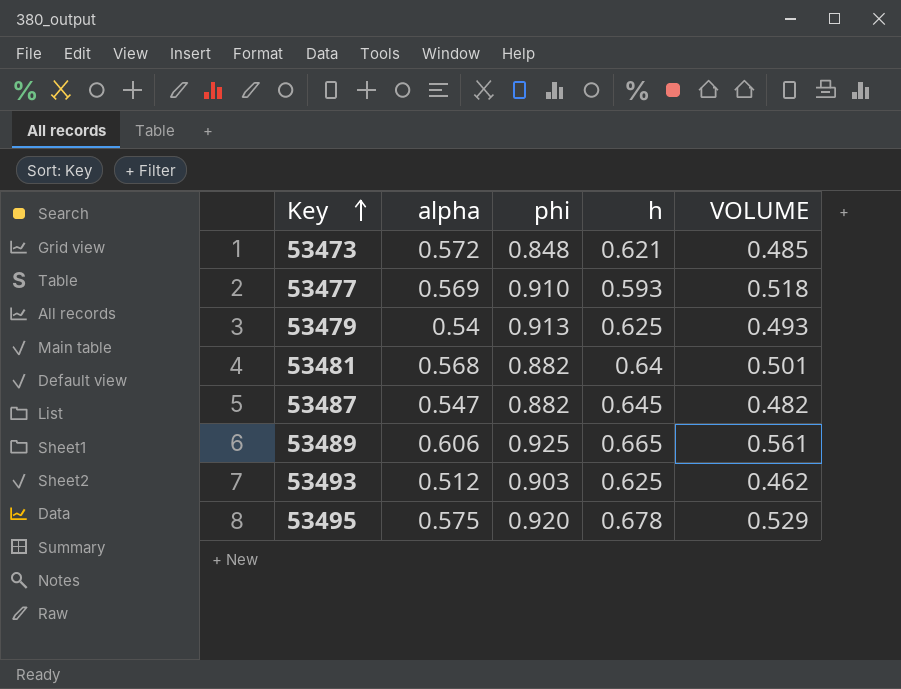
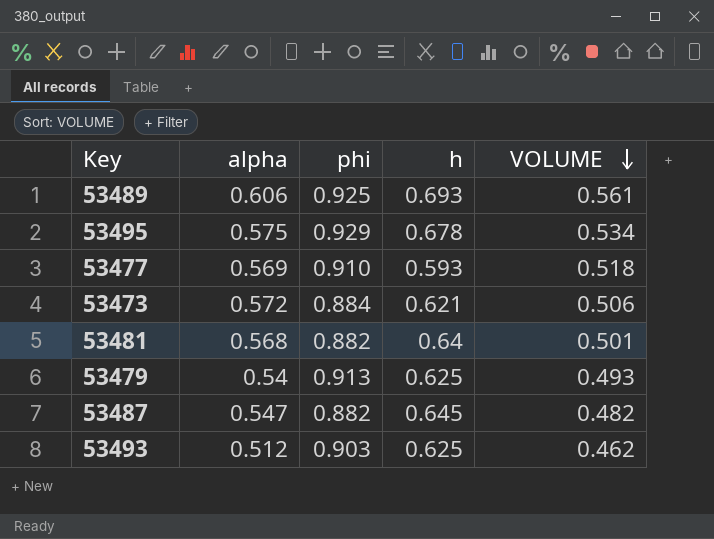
row order: Key ascending -> VOLUME descending
53489 | h: 0.665 -> 0.693
53495 | phi: 0.920 -> 0.929
53495 | VOLUME: 0.529 -> 0.534
53473 | phi: 0.848 -> 0.884
53473 | VOLUME: 0.485 -> 0.506

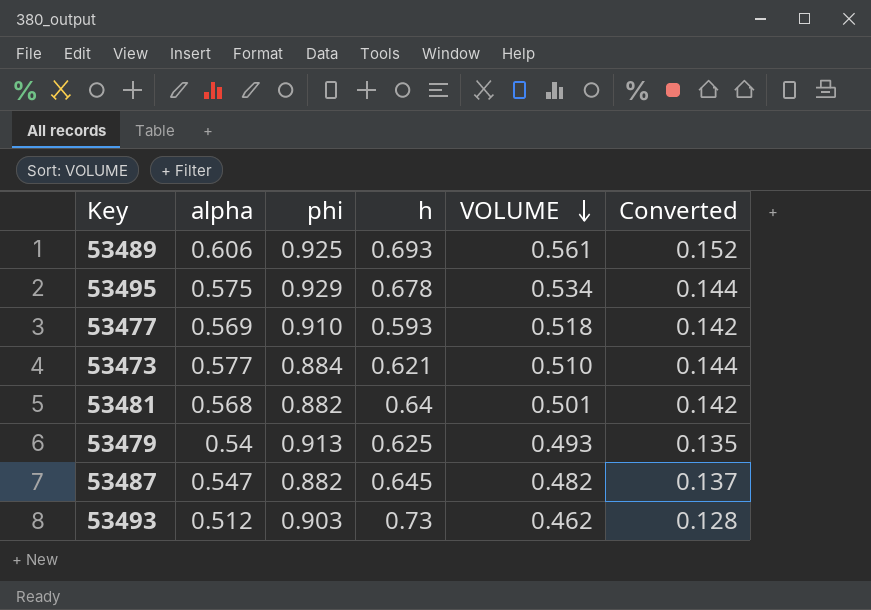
column Converted | formula: none -> [alpha] * 0.25
53473 | alpha: 0.572 -> 0.577
53473 | VOLUME: 0.506 -> 0.510
53493 | h: 0.625 -> 0.73

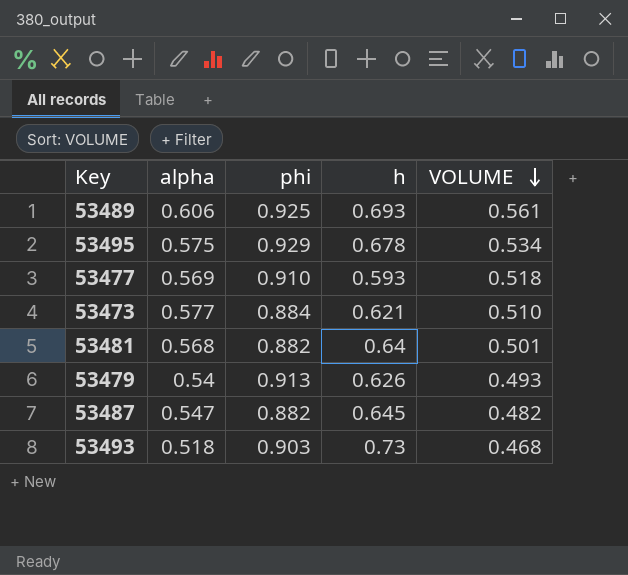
column Converted | formula: [alpha] * 0.25 -> none
53479 | h: 0.625 -> 0.626
53493 | alpha: 0.512 -> 0.518
53493 | VOLUME: 0.462 -> 0.468

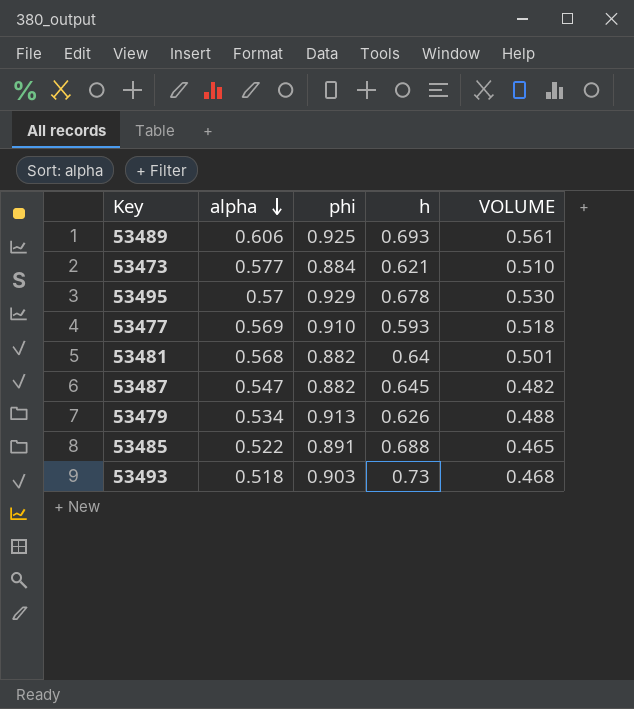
row order: VOLUME descending -> alpha descending
53495 | alpha: 0.575 -> 0.57
53495 | VOLUME: 0.534 -> 0.530
53479 | alpha: 0.54 -> 0.534
53479 | VOLUME: 0.493 -> 0.488
row 53485: none -> 0.522 | 0.891 | 0.688 | 0.465

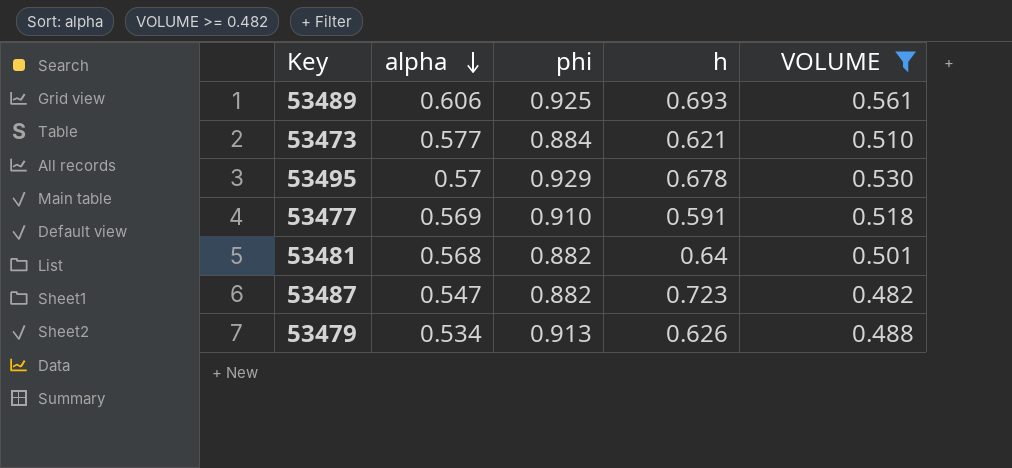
filter: none -> VOLUME >= 0.482
53477 | h: 0.593 -> 0.591
53487 | h: 0.645 -> 0.723

